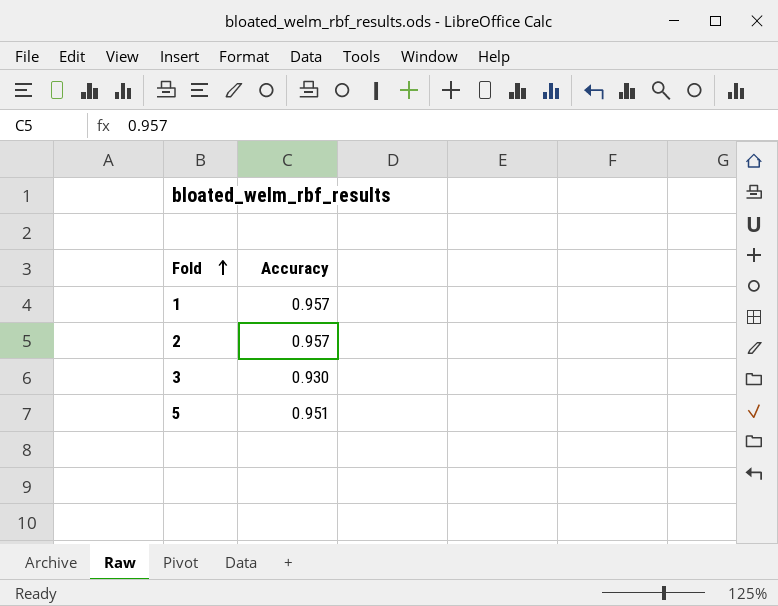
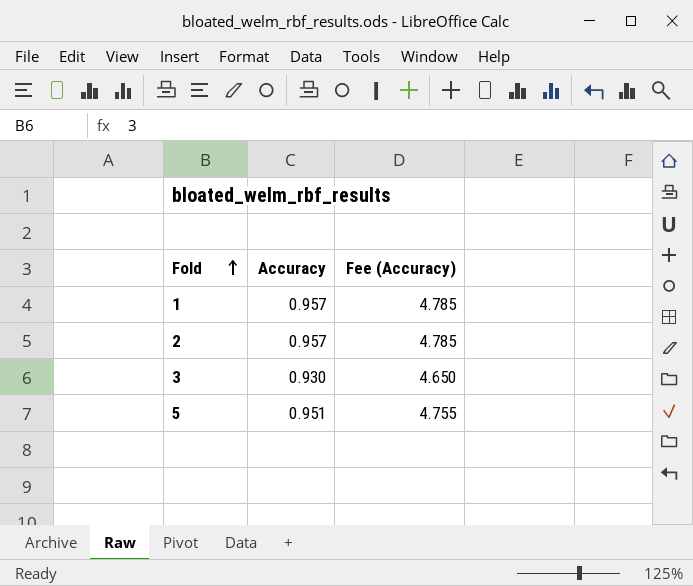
column Fee (Accuracy) | formula: none -> [Accuracy] * 5

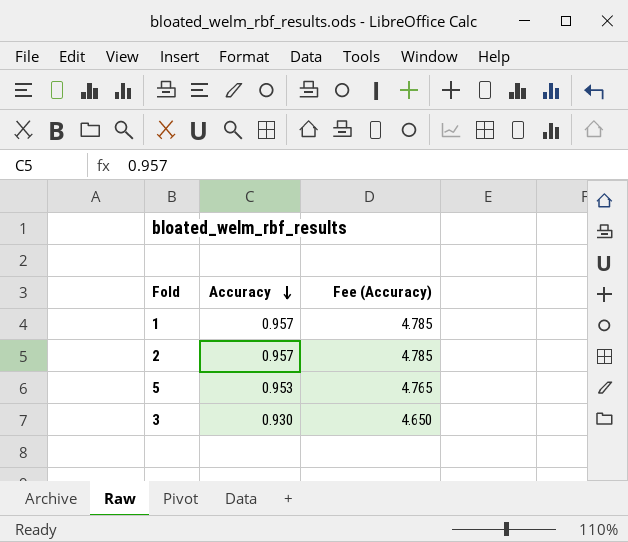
row order: Fold ascending -> Accuracy descending
5 | Accuracy: 0.951 -> 0.953
5 | Fee (Accuracy): 4.755 -> 4.765

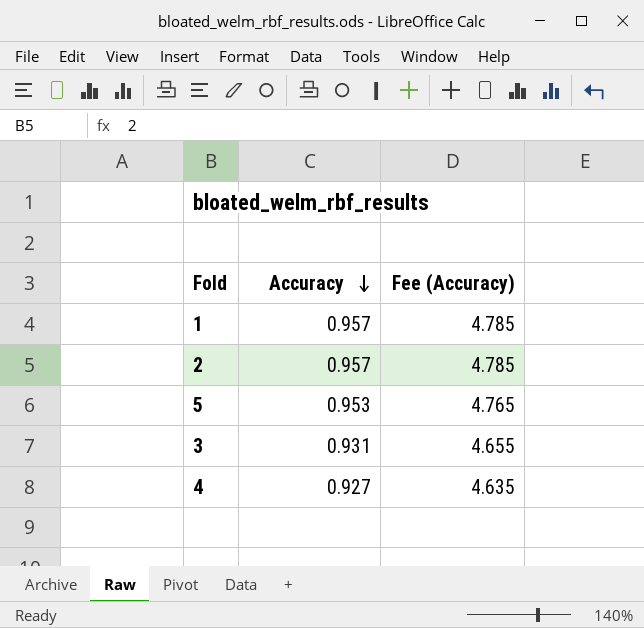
3 | Accuracy: 0.930 -> 0.931
3 | Fee (Accuracy): 4.650 -> 4.655
row 4: none -> 0.927 | 4.635

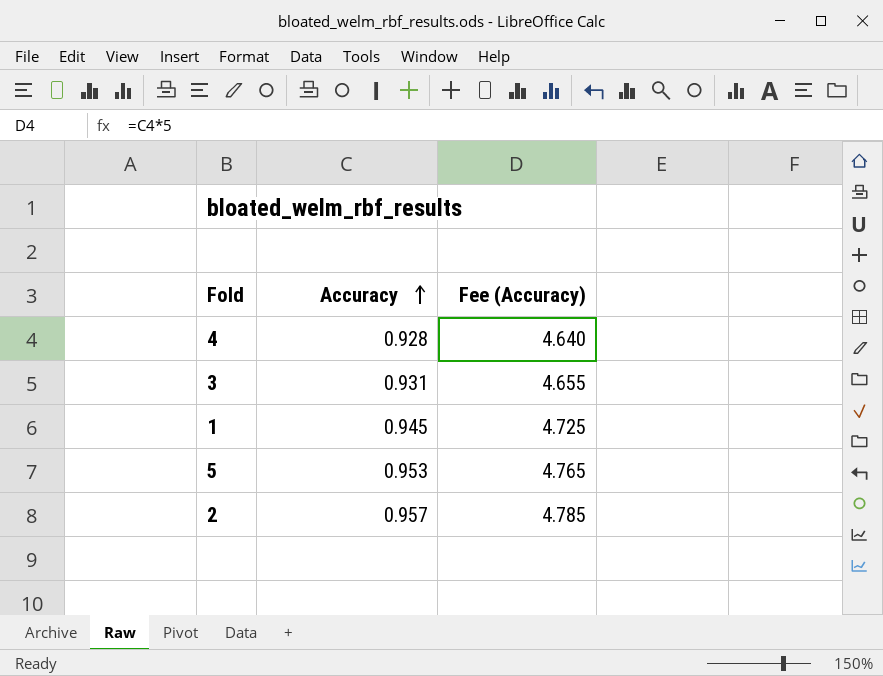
row order: Accuracy descending -> Accuracy ascending
4 | Accuracy: 0.927 -> 0.928
4 | Fee (Accuracy): 4.635 -> 4.640
1 | Accuracy: 0.957 -> 0.945
1 | Fee (Accuracy): 4.785 -> 4.725

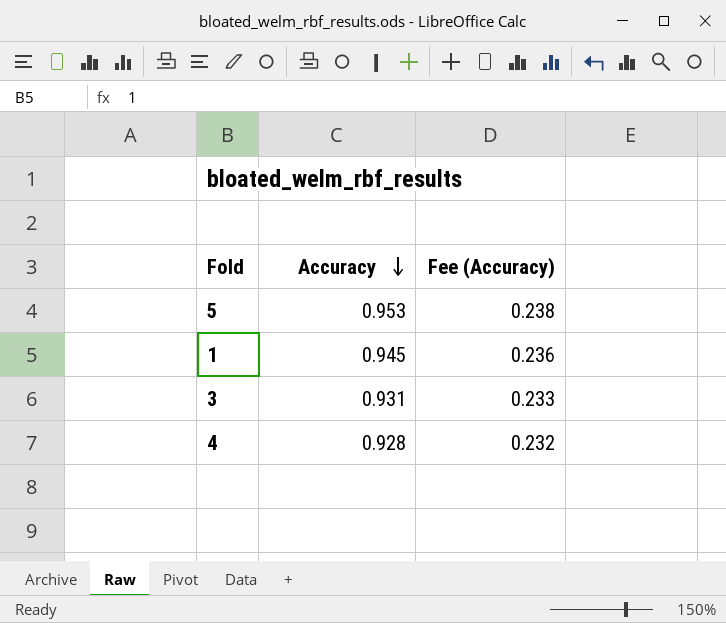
row order: Accuracy ascending -> Accuracy descending
column Fee (Accuracy) | formula: [Accuracy] * 5 -> [Accuracy] * 0.25
row 2: 0.957 | 4.785 -> none

